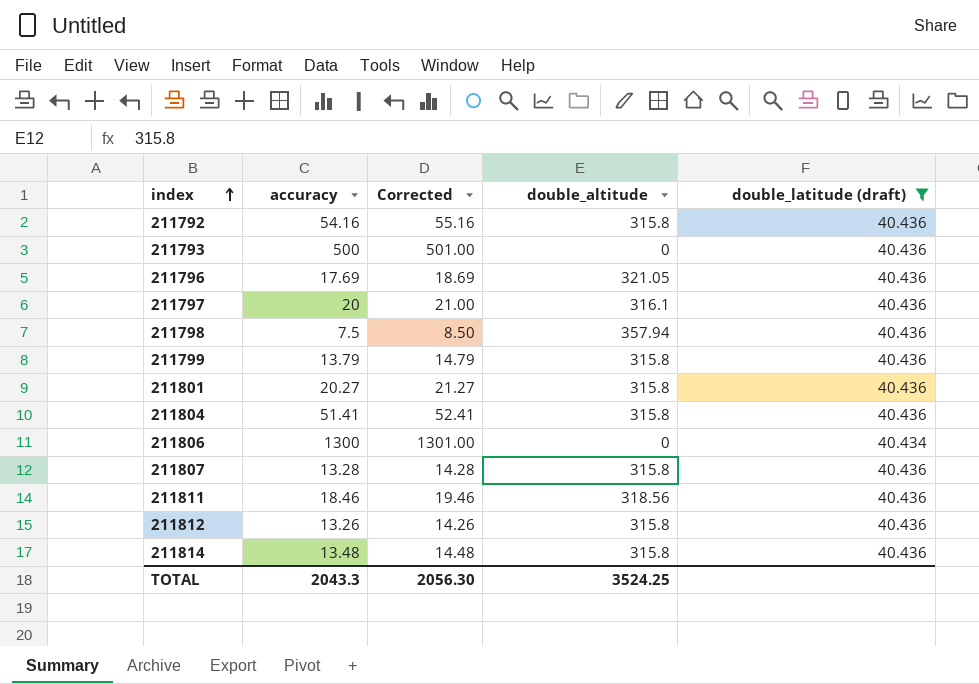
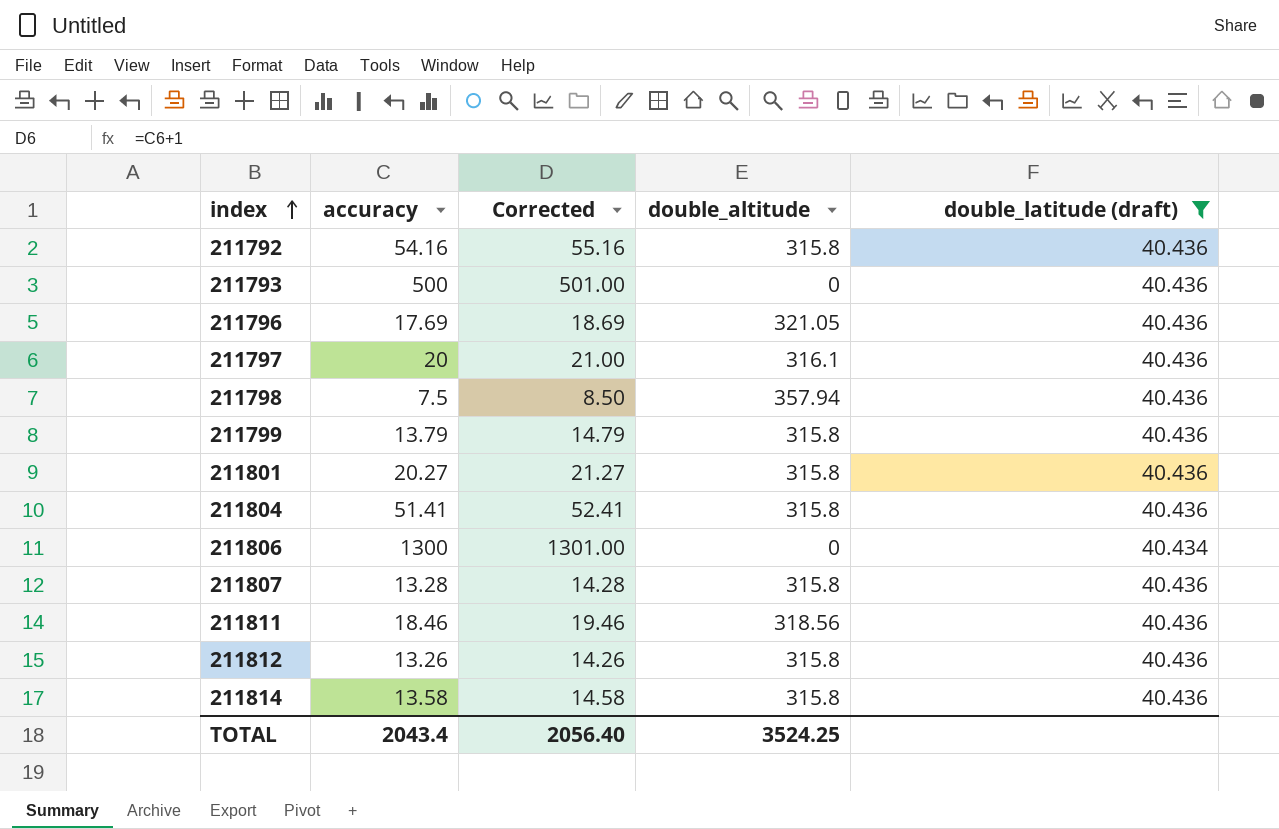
211814 | accuracy: 13.48 -> 13.58
211814 | Corrected: 14.48 -> 14.58
TOTAL | accuracy: 2043.3 -> 2043.4
TOTAL | Corrected: 2056.30 -> 2056.40

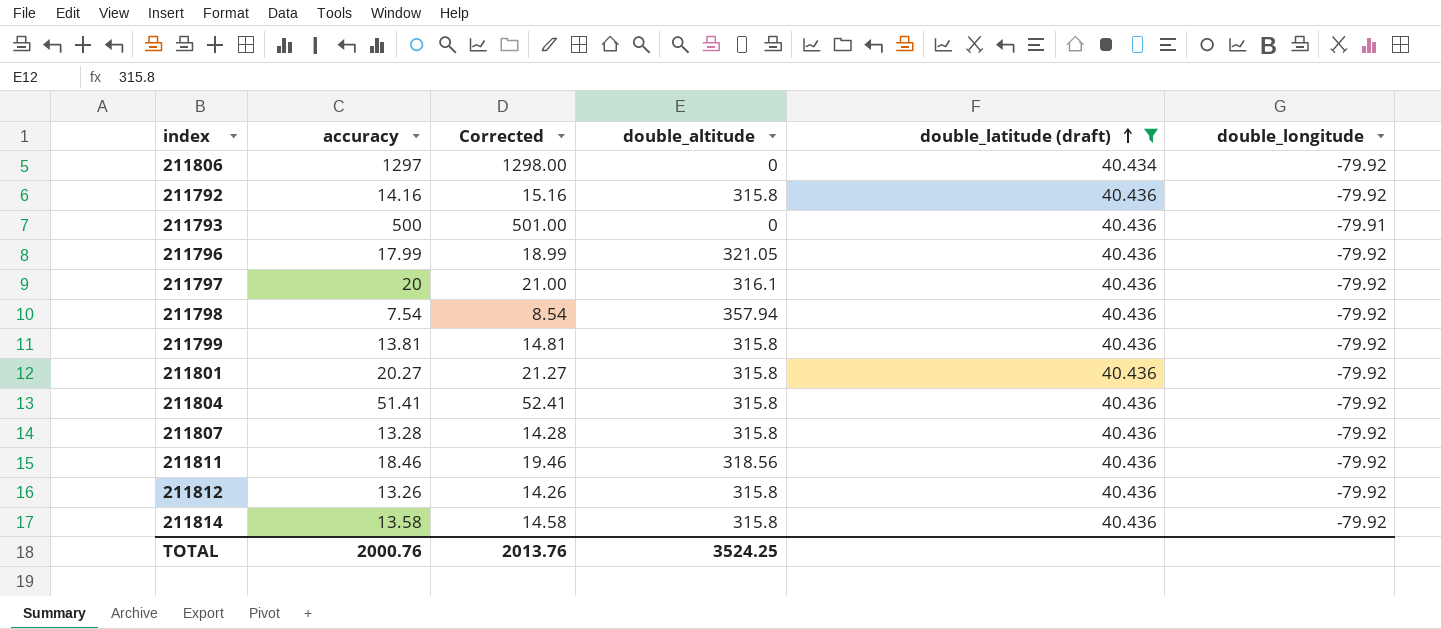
row order: index ascending -> double_latitude (draft) ascending
column double_longitude | position: none -> 6
211806 | accuracy: 1300 -> 1297
211806 | Corrected: 1301.00 -> 1298.00
211792 | accuracy: 54.16 -> 14.16
211792 | Corrected: 55.16 -> 15.16
211796 | accuracy: 17.69 -> 17.99
211796 | Corrected: 18.69 -> 18.99
211798 | accuracy: 7.5 -> 7.54
211798 | Corrected: 8.50 -> 8.54
211799 | accuracy: 13.79 -> 13.81
211799 | Corrected: 14.79 -> 14.81
TOTAL | accuracy: 2043.4 -> 2000.76
TOTAL | Corrected: 2056.40 -> 2013.76

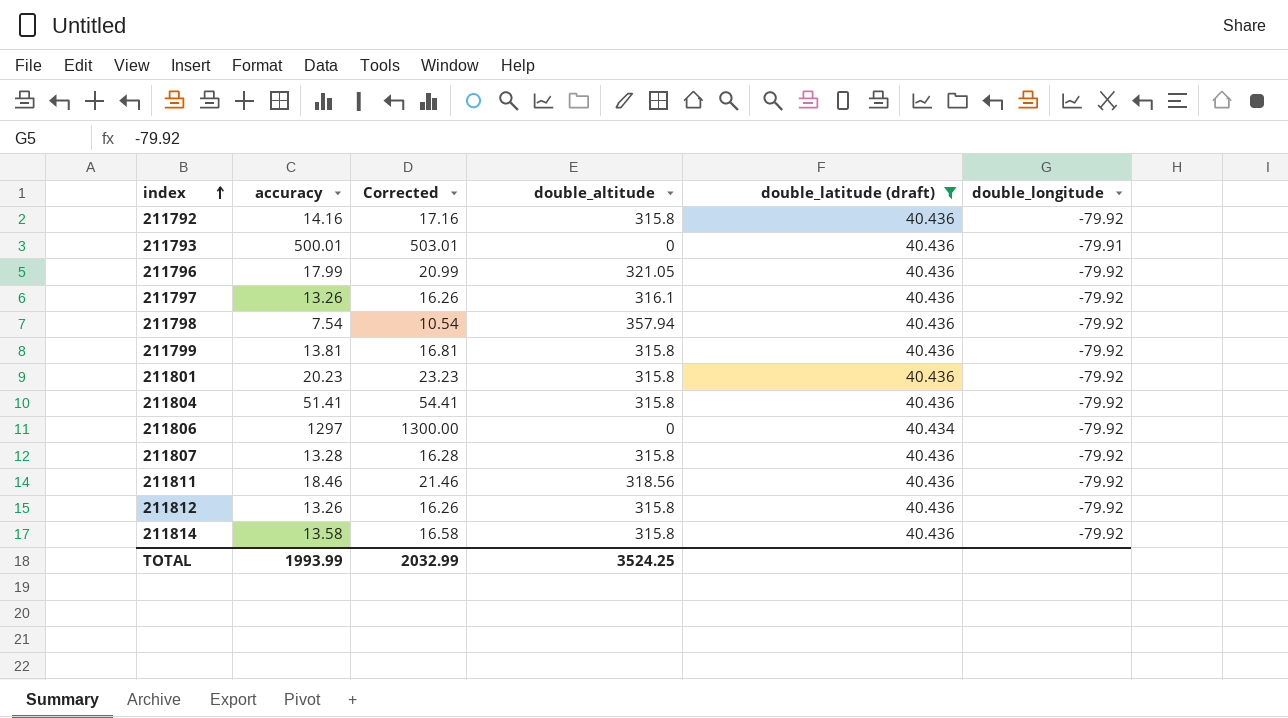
row order: double_latitude (draft) ascending -> index ascending
column Corrected | formula: [accuracy] + 1 -> [accuracy] + 3
211793 | accuracy: 500 -> 500.01
211797 | accuracy: 20 -> 13.26
211801 | accuracy: 20.27 -> 20.23
TOTAL | accuracy: 2000.76 -> 1993.99
TOTAL | Corrected: 2013.76 -> 2032.99

